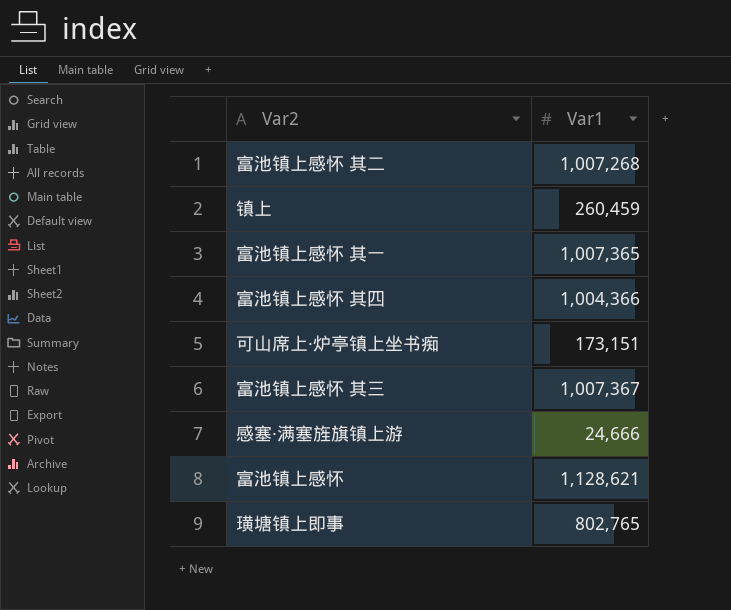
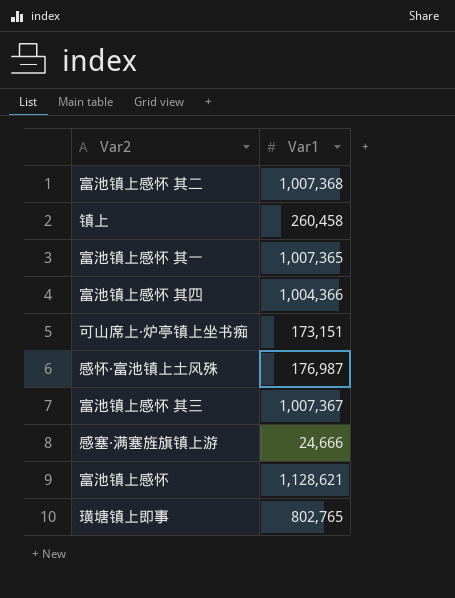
富池镇上感怀 其二 | Var1: 1,007,268 -> 1,007,368
镇上 | Var1: 260,459 -> 260,458
row 感怀·富池镇上土风殊: none -> 176,987

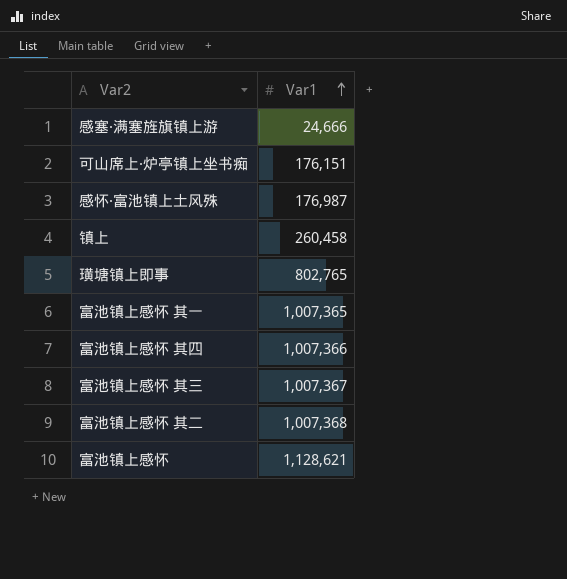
row order: none -> Var1 ascending
可山席上·炉亭镇上坐书痴 | Var1: 173,151 -> 176,151
富池镇上感怀 其四 | Var1: 1,004,366 -> 1,007,366

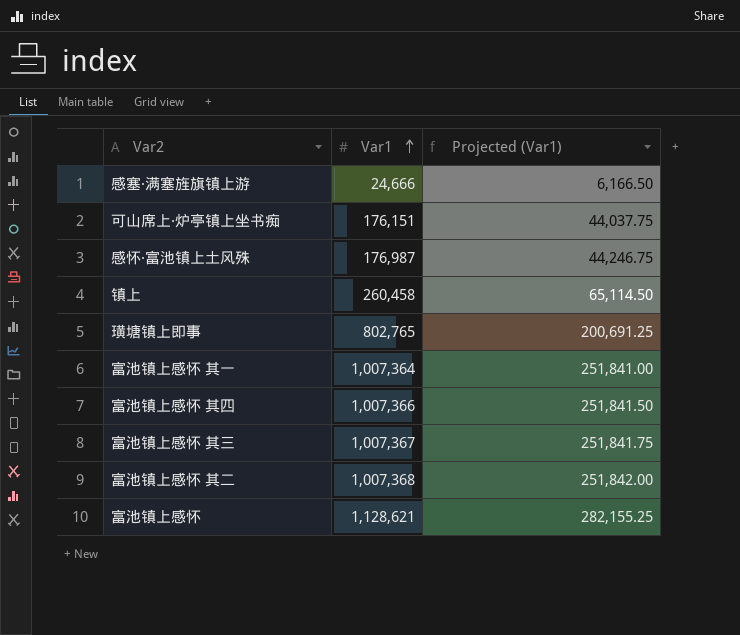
column Projected (Var1) | formula: none -> [Var1] * 0.25
富池镇上感怀 其一 | Var1: 1,007,365 -> 1,007,364

